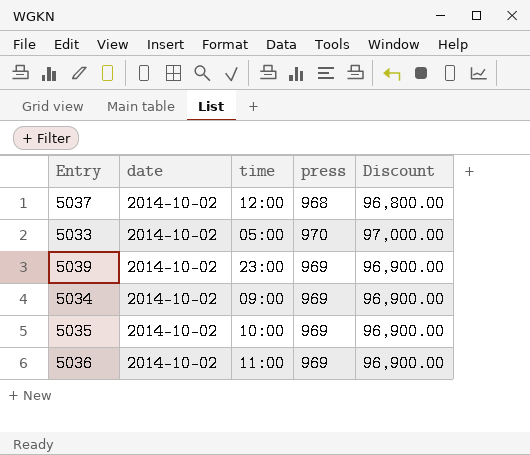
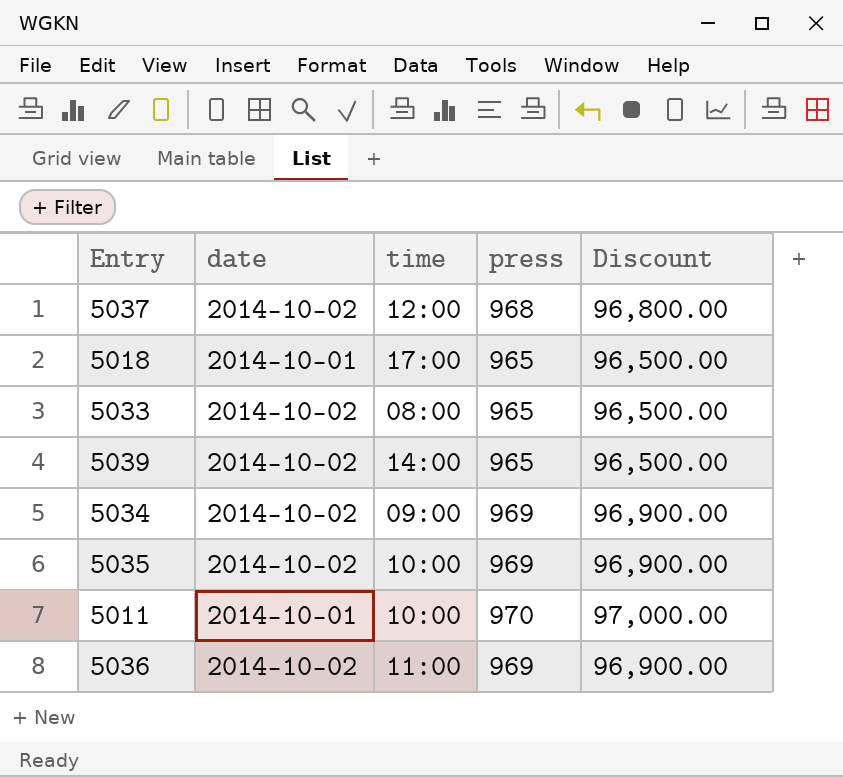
row 5018: none -> 2014-10-01 | 17:00 | 965 | 96,500.00
5033 | time: 05:00 -> 08:00
5033 | press: 970 -> 965
5033 | Discount: 97,000.00 -> 96,500.00
5039 | time: 23:00 -> 14:00
5039 | press: 969 -> 965
5039 | Discount: 96,900.00 -> 96,500.00
row 5011: none -> 2014-10-01 | 10:00 | 970 | 97,000.00

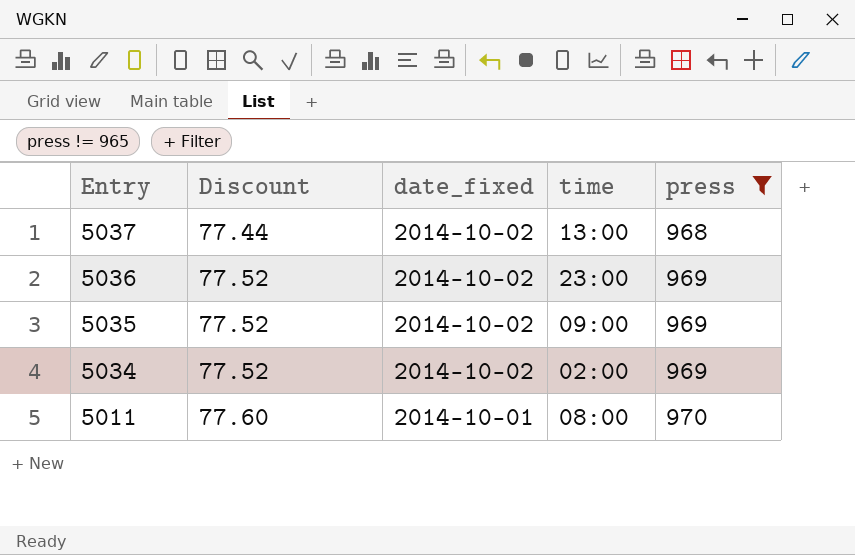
filter: none -> press != 965
row order: none -> Entry descending
column Discount | formula: [press] * 100 -> [press] * 0.08
column Discount | position: 5 -> 2
column name: date -> date_fixed
5037 | time: 12:00 -> 13:00
5036 | time: 11:00 -> 23:00
5035 | time: 10:00 -> 09:00
5034 | time: 09:00 -> 02:00
5011 | time: 10:00 -> 08:00

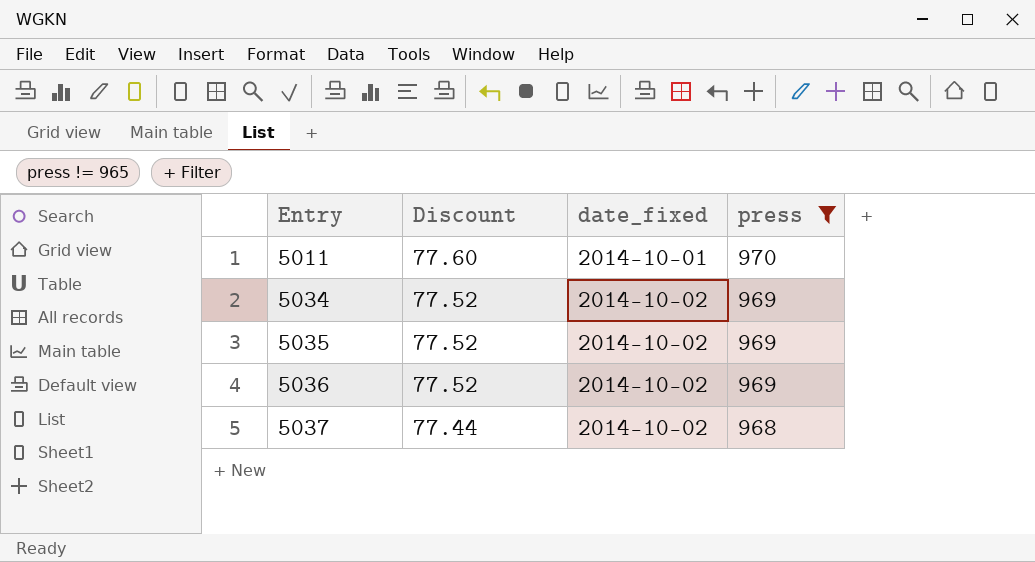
row order: Entry descending -> Entry ascending
column time | position: 4 -> none

